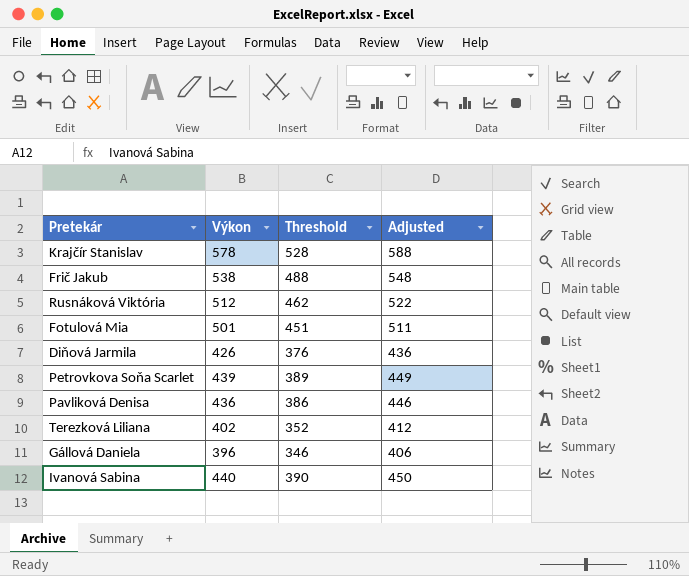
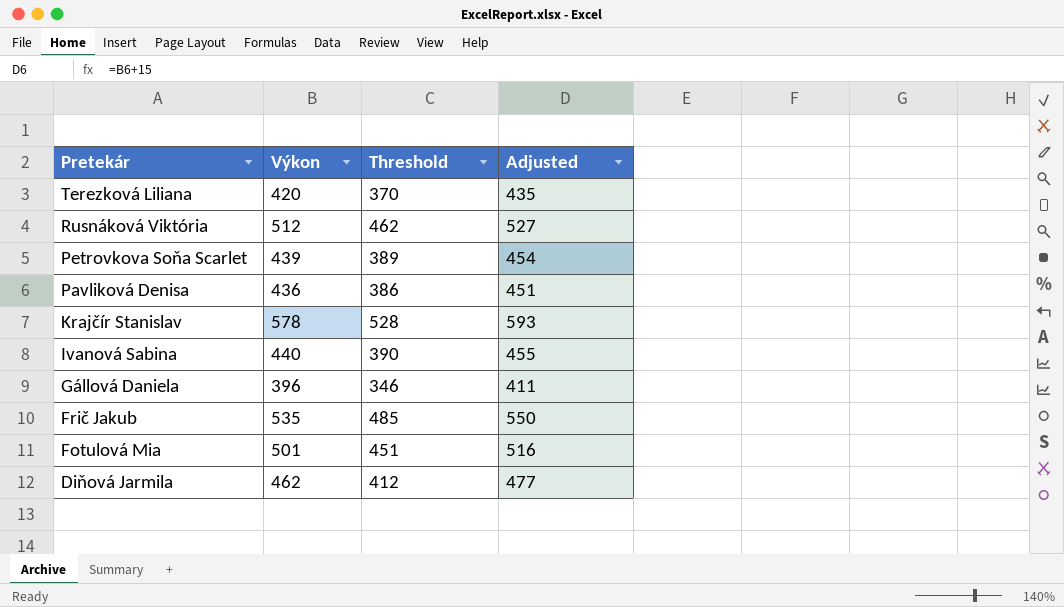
row order: none -> Pretekár descending
column Adjusted | formula: [Výkon] + 10 -> [Výkon] + 15
Terezková Liliana | Výkon: 402 -> 420
Terezková Liliana | Threshold: 352 -> 370
Frič Jakub | Výkon: 538 -> 535
Frič Jakub | Threshold: 488 -> 485
Diňová Jarmila | Výkon: 426 -> 462
Diňová Jarmila | Threshold: 376 -> 412

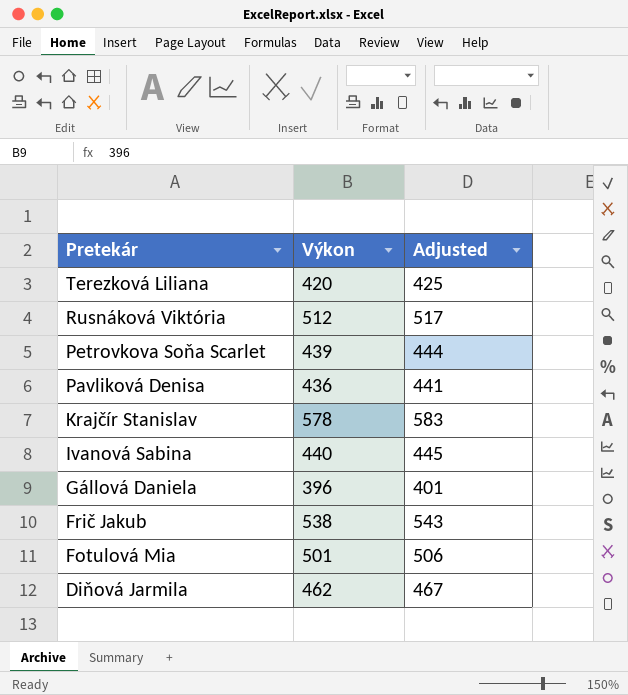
column Threshold | formula: [Výkon] - 50 -> none
column Adjusted | formula: [Výkon] + 15 -> [Výkon] + 5
Frič Jakub | Výkon: 535 -> 538

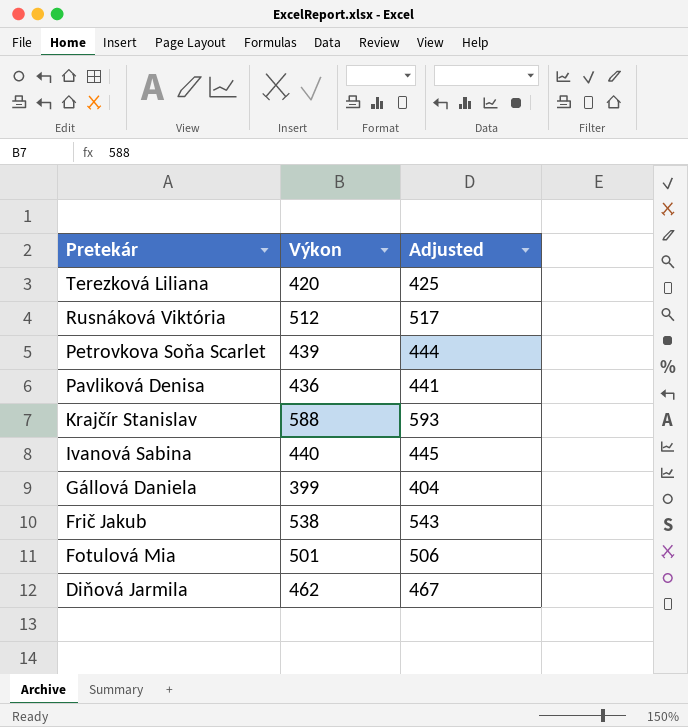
Krajčír Stanislav | Výkon: 578 -> 588
Krajčír Stanislav | Adjusted: 583 -> 593
Gállová Daniela | Výkon: 396 -> 399
Gállová Daniela | Adjusted: 401 -> 404

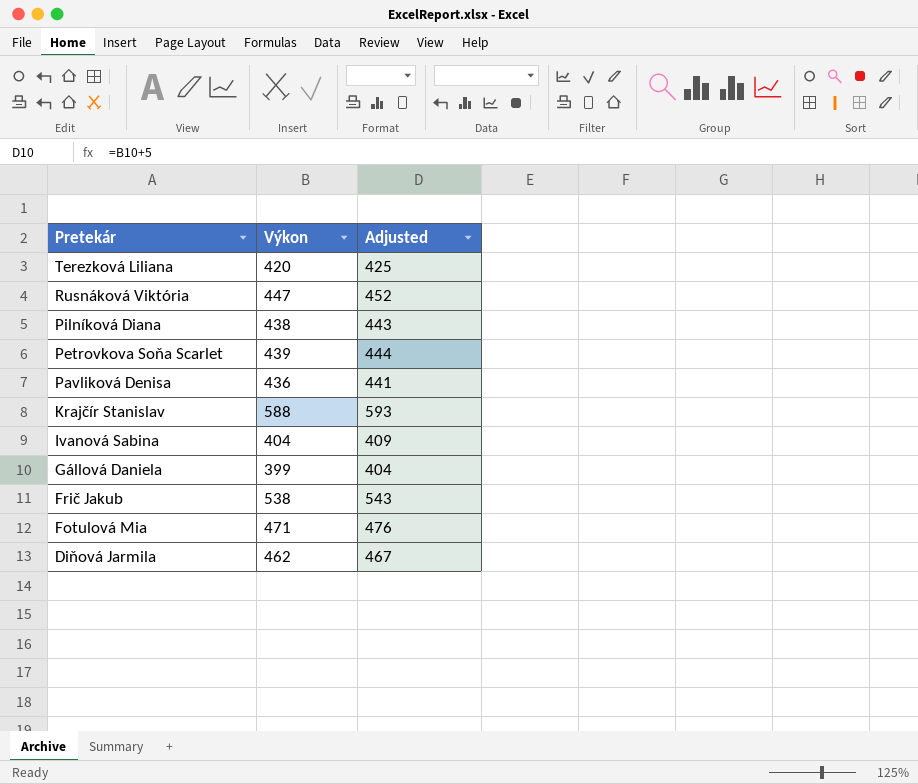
Rusnáková Viktória | Výkon: 512 -> 447
Rusnáková Viktória | Adjusted: 517 -> 452
row Pilníková Diana: none -> 438 | 443
Ivanová Sabina | Výkon: 440 -> 404
Ivanová Sabina | Adjusted: 445 -> 409
Fotulová Mia | Výkon: 501 -> 471
Fotulová Mia | Adjusted: 506 -> 476

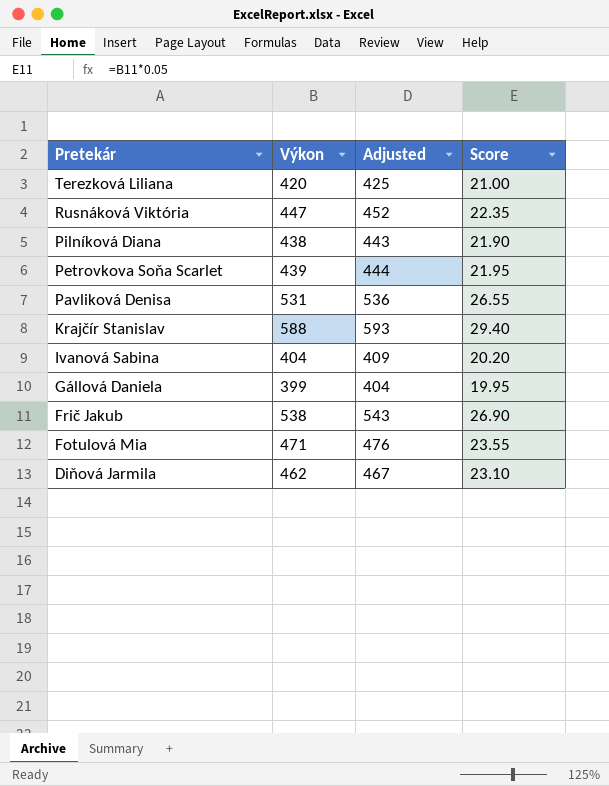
column Score | formula: none -> [Výkon] * 0.05
Pavliková Denisa | Výkon: 436 -> 531
Pavliková Denisa | Adjusted: 441 -> 536

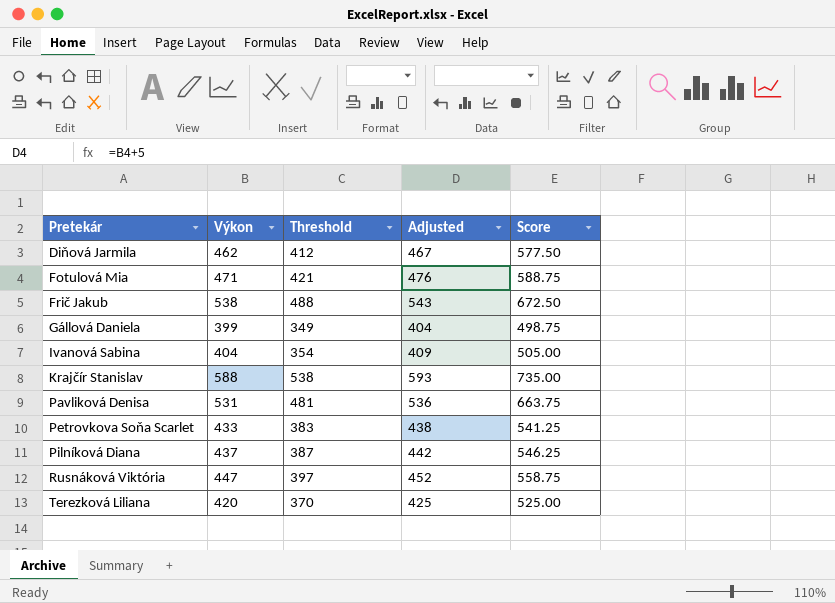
row order: Pretekár descending -> Pretekár ascending
column Threshold | formula: none -> [Výkon] - 50
column Score | formula: [Výkon] * 0.05 -> [Výkon] * 1.25
Petrovkova Soňa Scarlet | Výkon: 439 -> 433
Petrovkova Soňa Scarlet | Adjusted: 444 -> 438
Pilníková Diana | Výkon: 438 -> 437
Pilníková Diana | Adjusted: 443 -> 442

